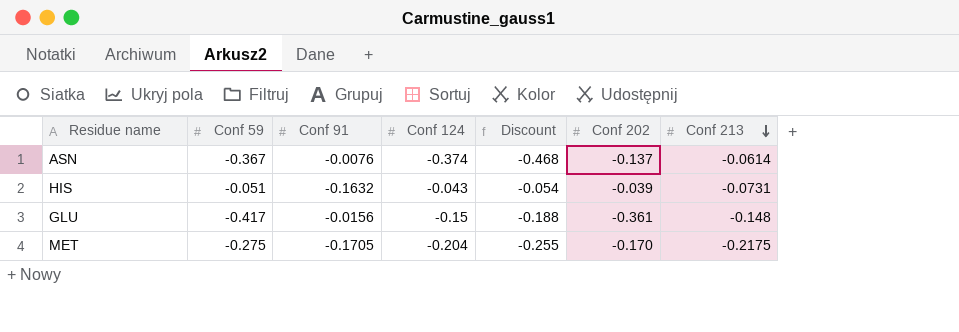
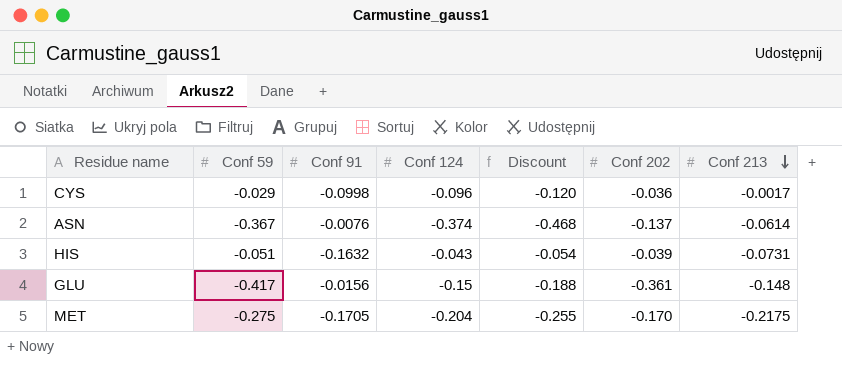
row CYS: none -> -0.029 | -0.0998 | -0.096 | -0.120 | -0.036 | -0.0017

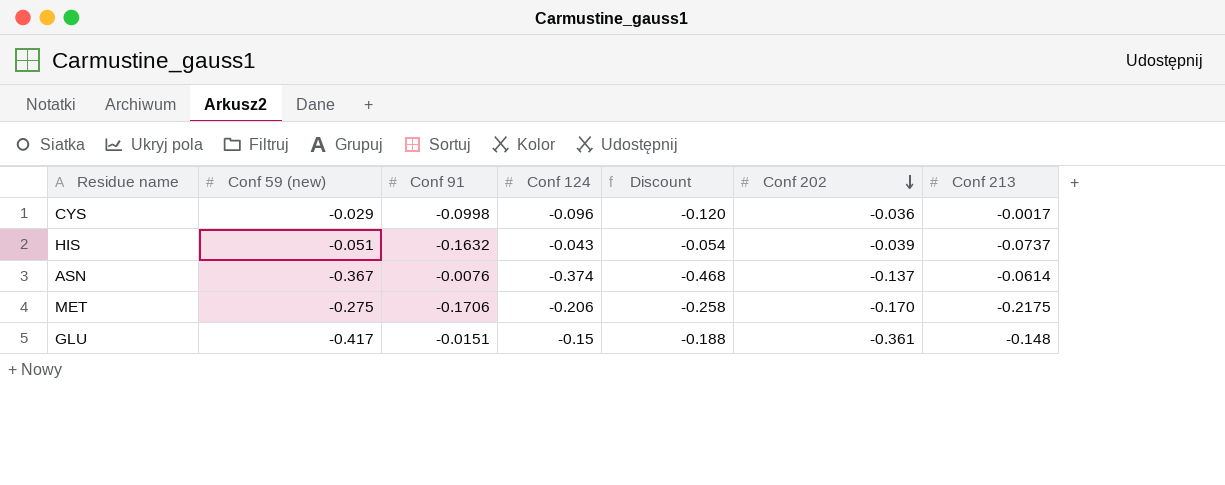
row order: Conf 213 descending -> Conf 202 descending
column name: Conf 59 -> Conf 59 (new)
HIS | Conf 213: -0.0731 -> -0.0737
MET | Conf 91: -0.1705 -> -0.1706
MET | Conf 124: -0.204 -> -0.206
MET | Discount: -0.255 -> -0.258
GLU | Conf 91: -0.0156 -> -0.0151

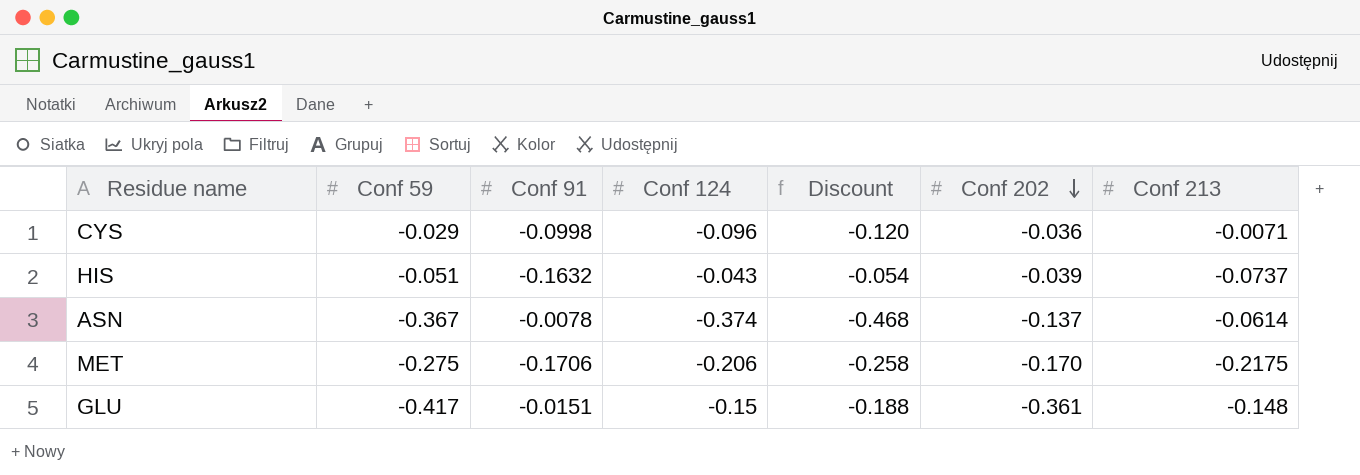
column name: Conf 59 (new) -> Conf 59
CYS | Conf 213: -0.0017 -> -0.0071
ASN | Conf 91: -0.0076 -> -0.0078

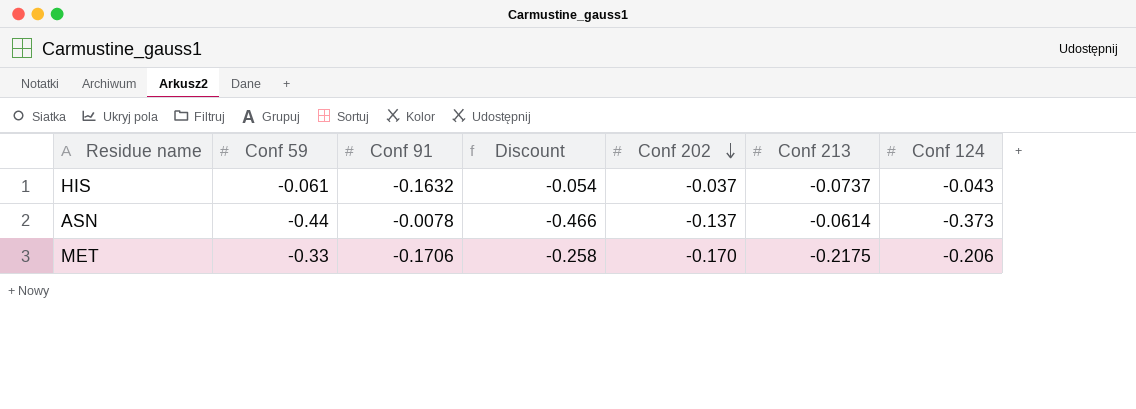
column Conf 124 | position: 4 -> 7
row CYS: -0.029 | -0.0998 | -0.096 | -0.120 | -0.036 | -0.0071 -> none
row GLU: -0.417 | -0.0151 | -0.15 | -0.188 | -0.361 | -0.148 -> none
HIS | Conf 59: -0.051 -> -0.061
HIS | Conf 202: -0.039 -> -0.037
ASN | Conf 59: -0.367 -> -0.44
ASN | Discount: -0.468 -> -0.466
ASN | Conf 124: -0.374 -> -0.373
MET | Conf 59: -0.275 -> -0.33

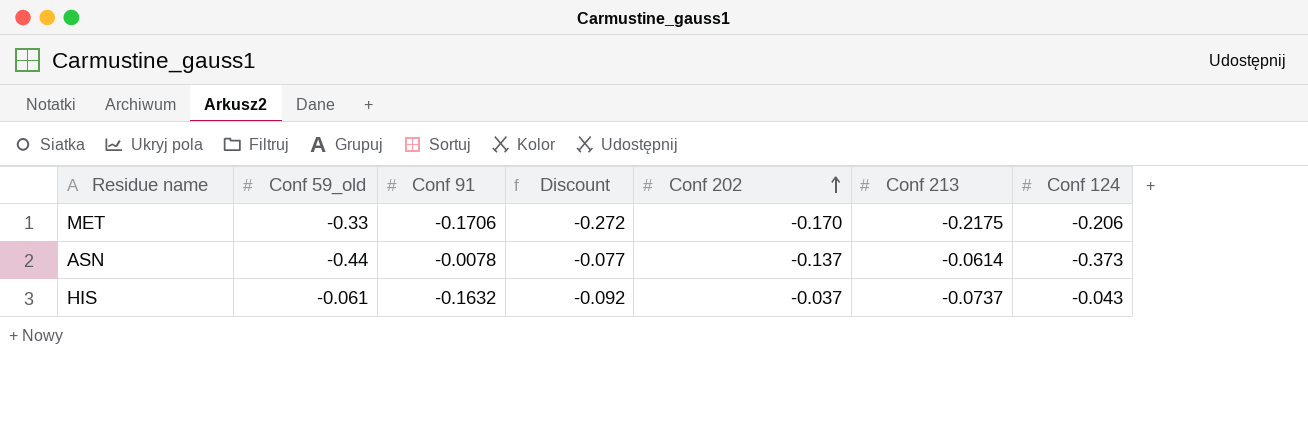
row order: Conf 202 descending -> Conf 202 ascending
column name: Conf 59 -> Conf 59_old
column Discount | formula: [Conf 124] * 1.25 -> [Conf 213] * 1.25

